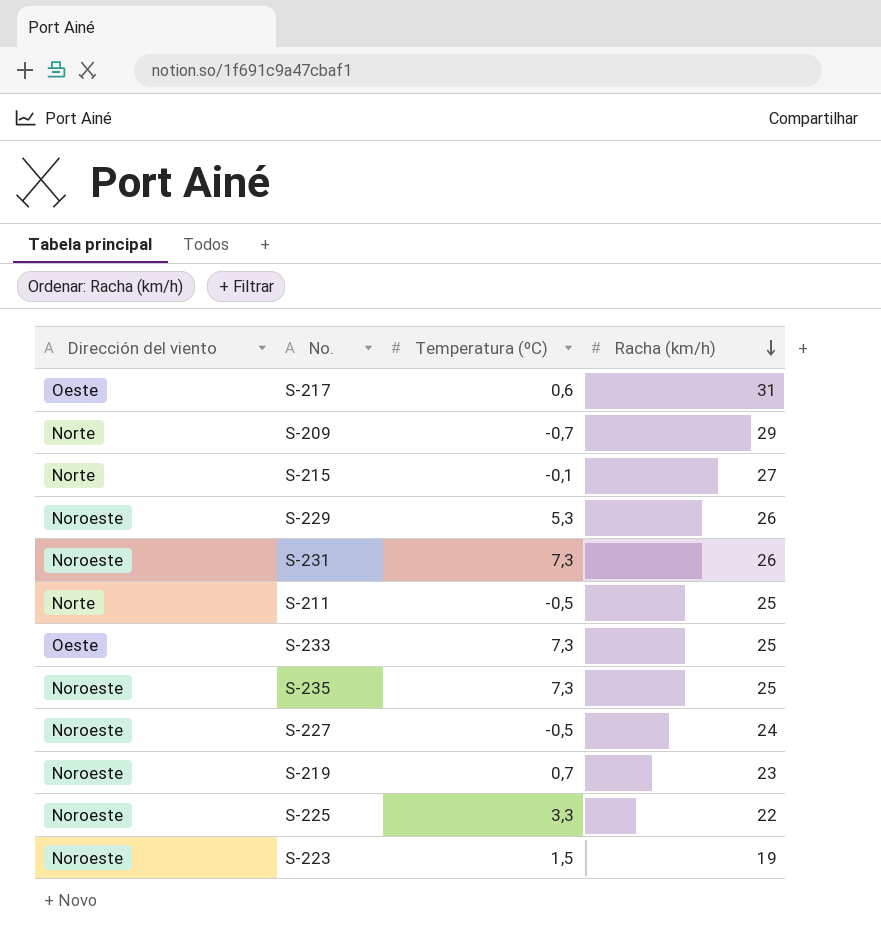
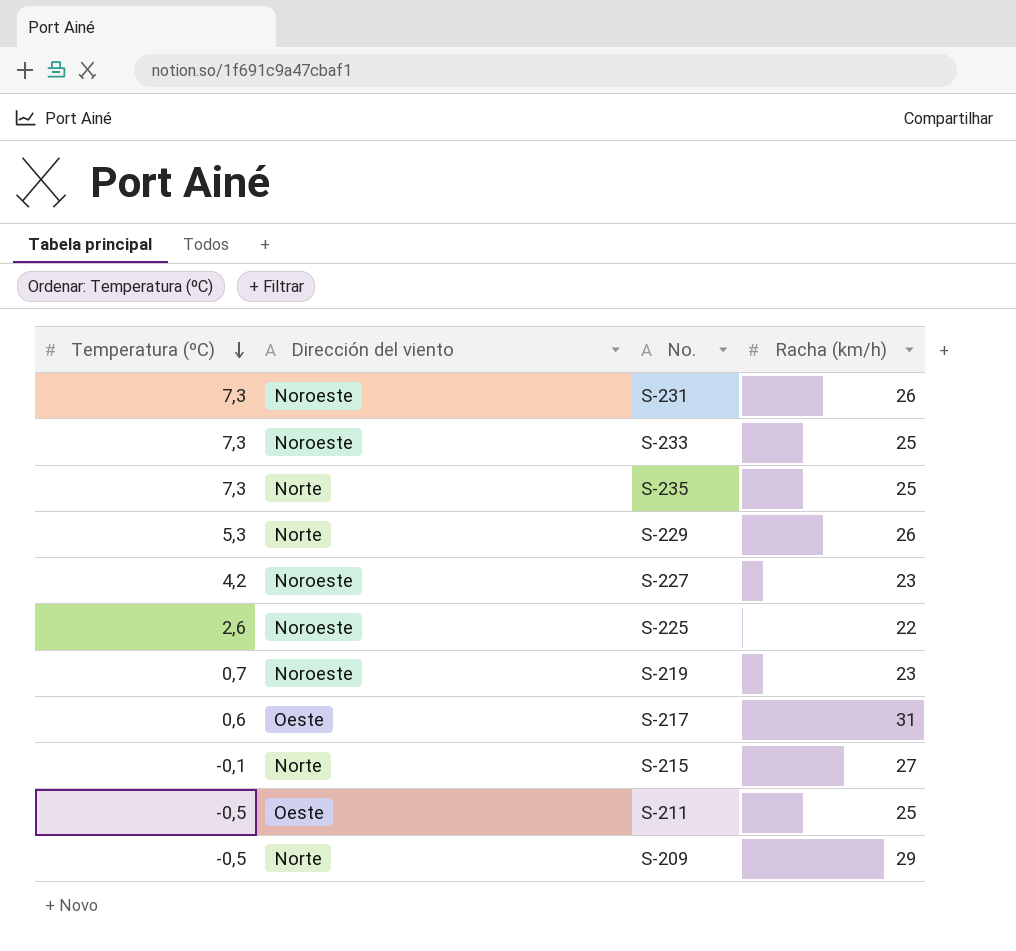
row order: Racha (km/h) descending -> Temperatura (ºC) descending
column Temperatura (ºC) | position: 3 -> 1
row S-223: Noroeste | 1,5 | 19 -> none
S-233 | Dirección del viento: Oeste -> Noroeste
S-235 | Dirección del viento: Noroeste -> Norte
S-229 | Dirección del viento: Noroeste -> Norte
S-227 | Temperatura (ºC): -0,5 -> 4,2
S-227 | Racha (km/h): 24 -> 23
S-225 | Temperatura (ºC): 3,3 -> 2,6
S-211 | Dirección del viento: Norte -> Oeste
S-209 | Temperatura (ºC): -0,7 -> -0,5

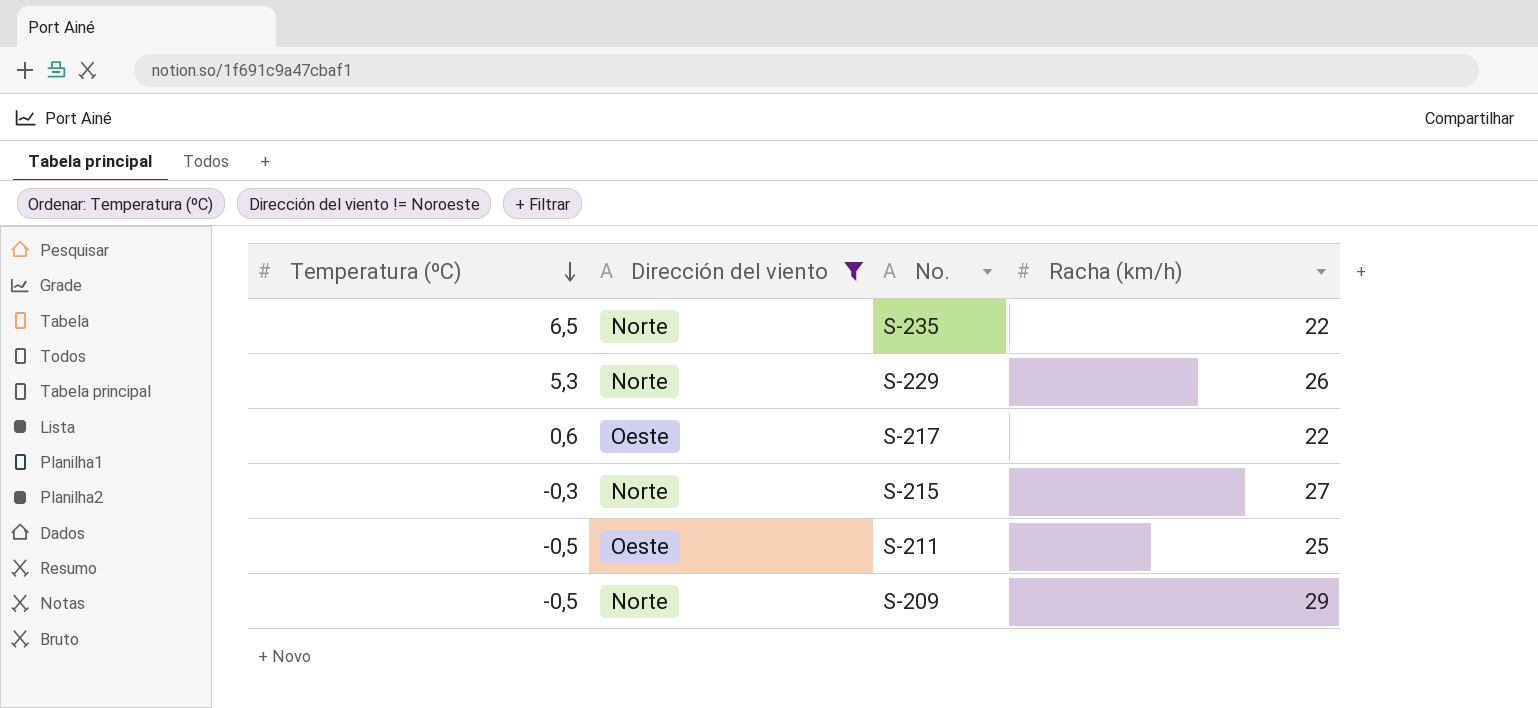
filter: none -> Dirección del viento != Noroeste
S-235 | Temperatura (ºC): 7,3 -> 6,5
S-235 | Racha (km/h): 25 -> 22
S-217 | Racha (km/h): 31 -> 22
S-215 | Temperatura (ºC): -0,1 -> -0,3

